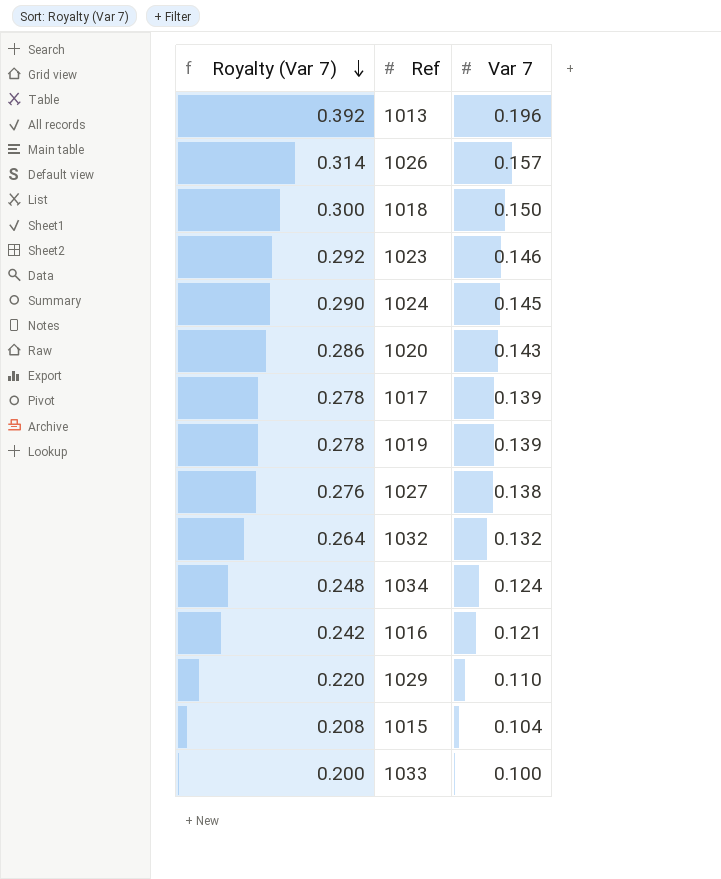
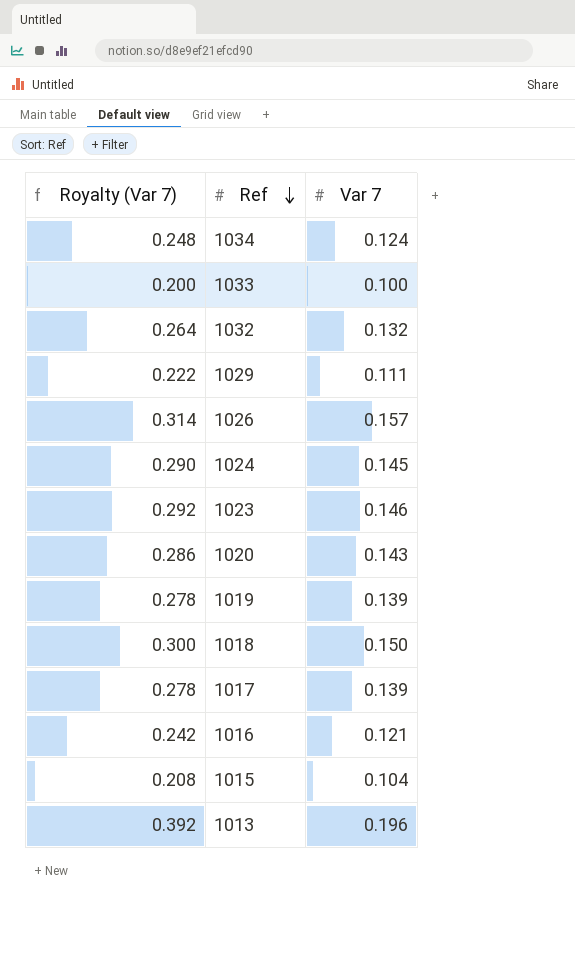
row order: Royalty (Var 7) descending -> Ref descending
row 1027: 0.276 | 0.138 -> none
1029 | Royalty (Var 7): 0.220 -> 0.222
1029 | Var 7: 0.110 -> 0.111

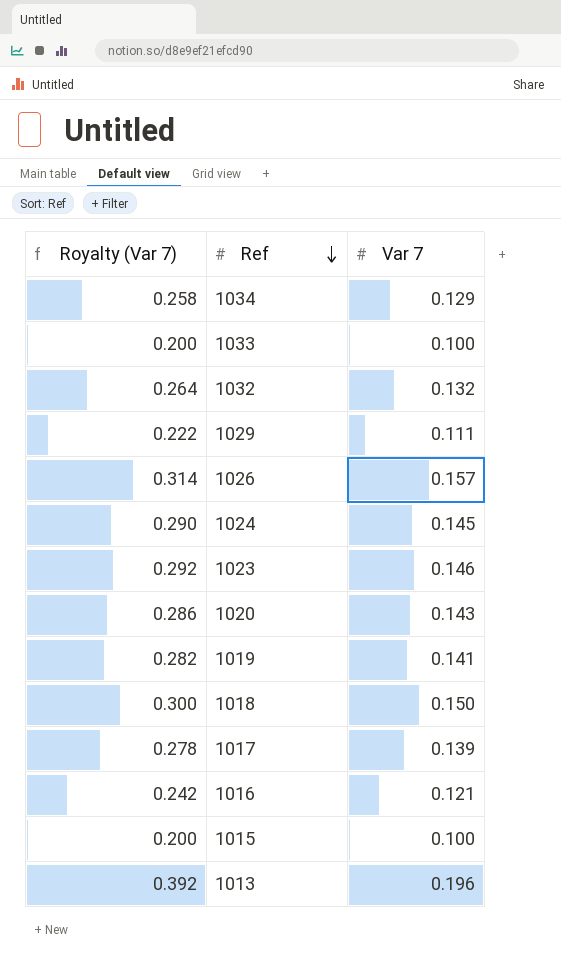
1034 | Royalty (Var 7): 0.248 -> 0.258
1034 | Var 7: 0.124 -> 0.129
1019 | Royalty (Var 7): 0.278 -> 0.282
1019 | Var 7: 0.139 -> 0.141
1015 | Royalty (Var 7): 0.208 -> 0.200
1015 | Var 7: 0.104 -> 0.100

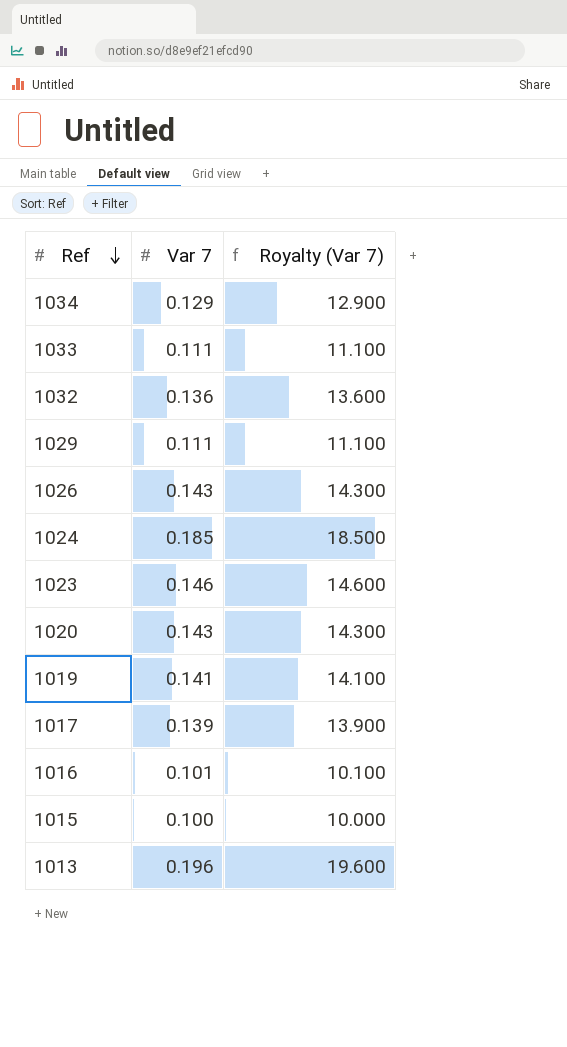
column Royalty (Var 7) | formula: [Var 7] * 2 -> [Var 7] * 100
column Royalty (Var 7) | position: 1 -> 3
row 1018: 0.300 | 0.150 -> none
1033 | Var 7: 0.100 -> 0.111
1032 | Var 7: 0.132 -> 0.136
1026 | Var 7: 0.157 -> 0.143
1024 | Var 7: 0.145 -> 0.185
1016 | Var 7: 0.121 -> 0.101

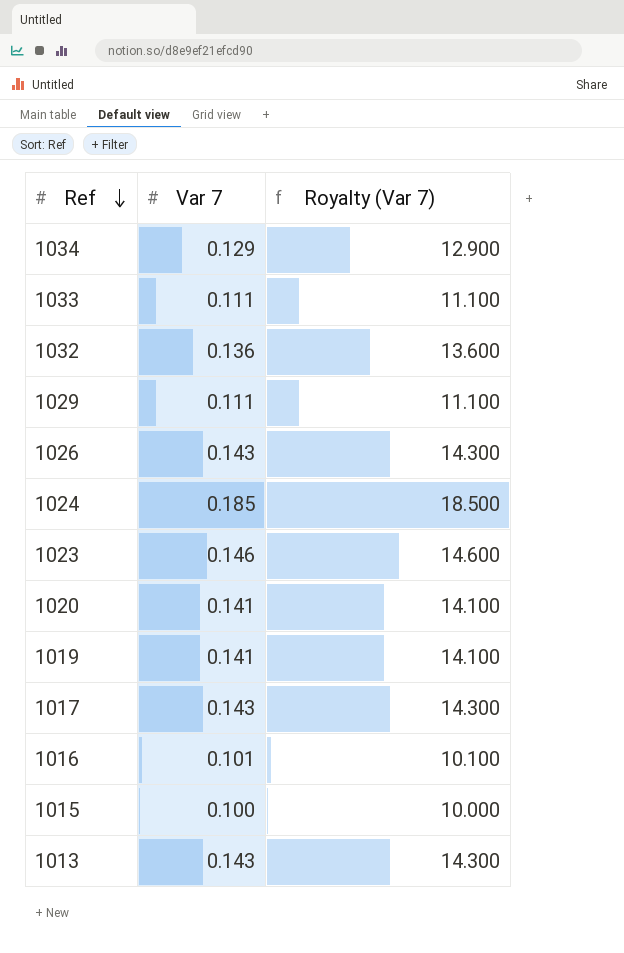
1020 | Var 7: 0.143 -> 0.141
1020 | Royalty (Var 7): 14.300 -> 14.100
1017 | Var 7: 0.139 -> 0.143
1017 | Royalty (Var 7): 13.900 -> 14.300
1013 | Var 7: 0.196 -> 0.143
1013 | Royalty (Var 7): 19.600 -> 14.300

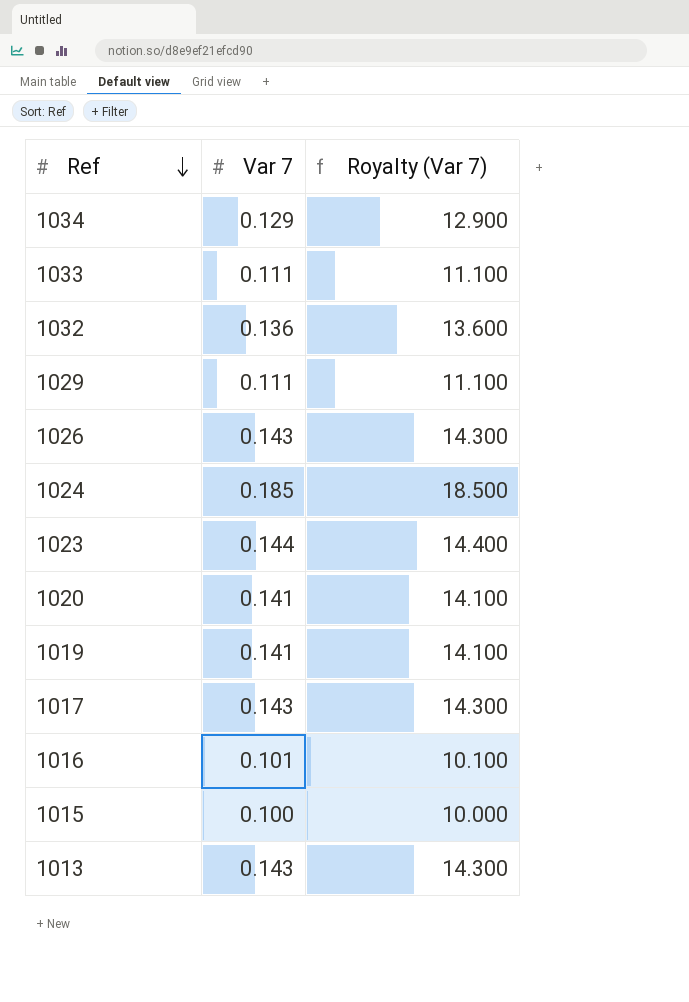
1023 | Var 7: 0.146 -> 0.144
1023 | Royalty (Var 7): 14.600 -> 14.400

